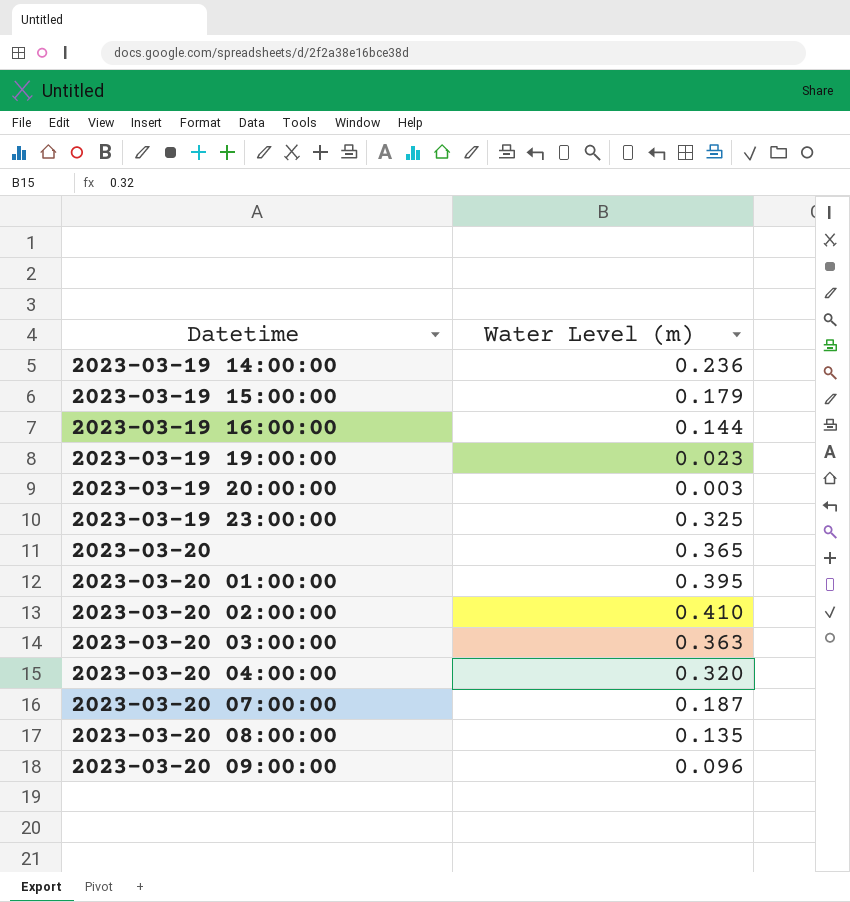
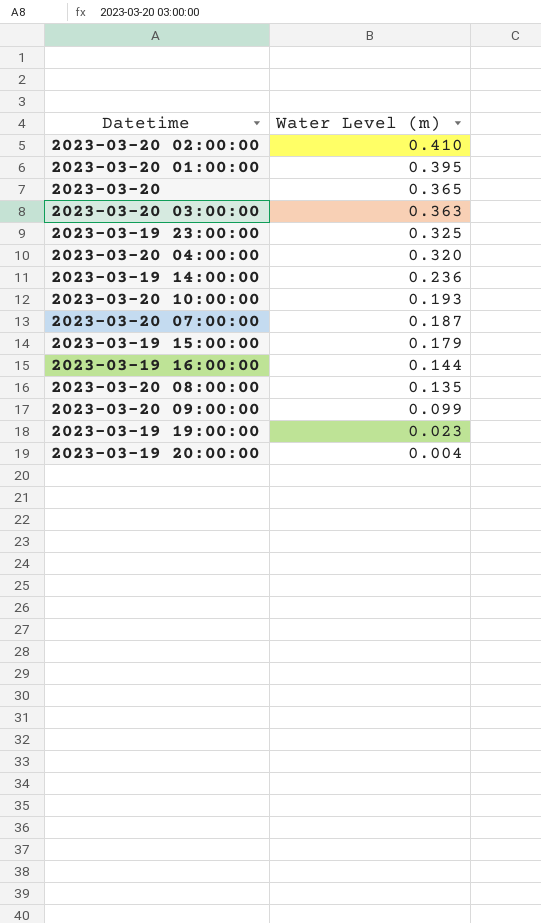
row order: Datetime ascending -> Water Level (m) descending
row 2023-03-20 10:00:00: none -> 0.193
2023-03-20 09:00:00 | Water Level (m): 0.096 -> 0.099
2023-03-19 20:00:00 | Water Level (m): 0.003 -> 0.004

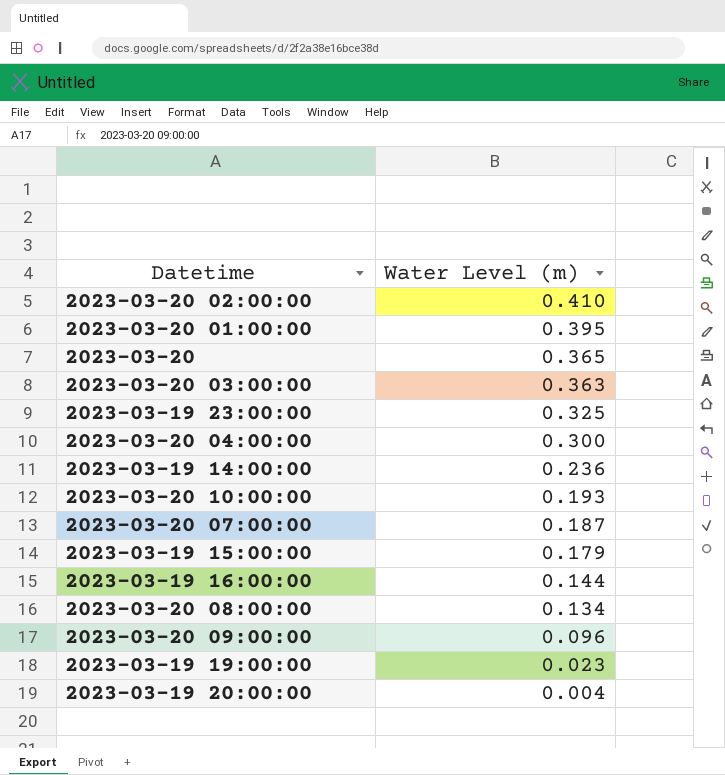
2023-03-20 04:00:00 | Water Level (m): 0.320 -> 0.300
2023-03-20 08:00:00 | Water Level (m): 0.135 -> 0.134
2023-03-20 09:00:00 | Water Level (m): 0.099 -> 0.096

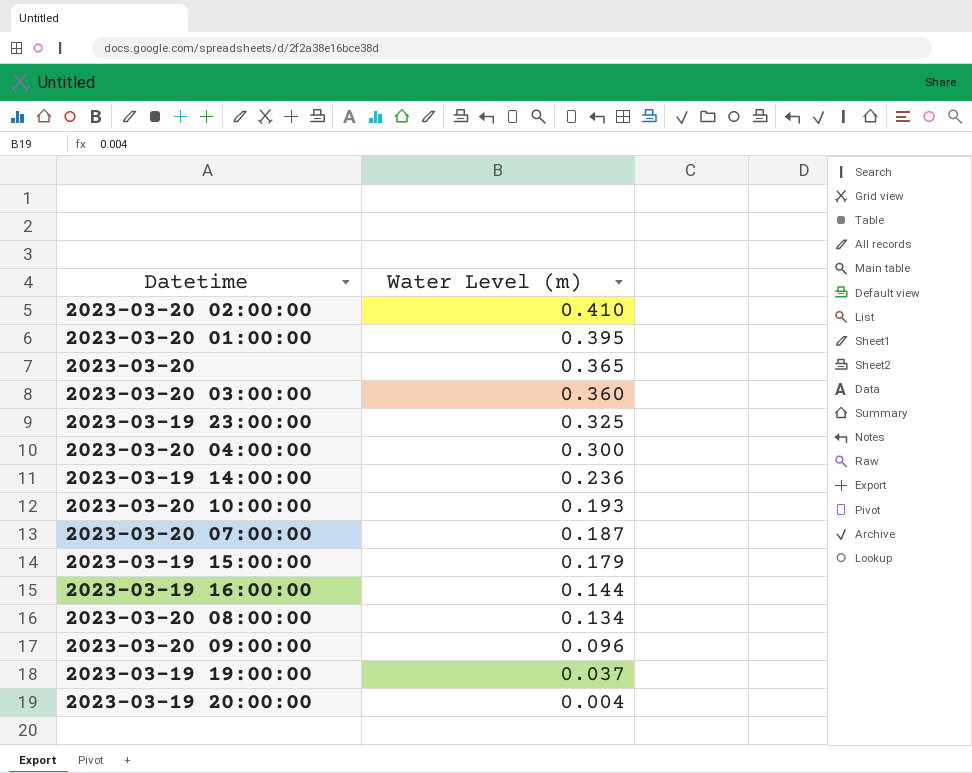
2023-03-20 03:00:00 | Water Level (m): 0.363 -> 0.360
2023-03-19 19:00:00 | Water Level (m): 0.023 -> 0.037

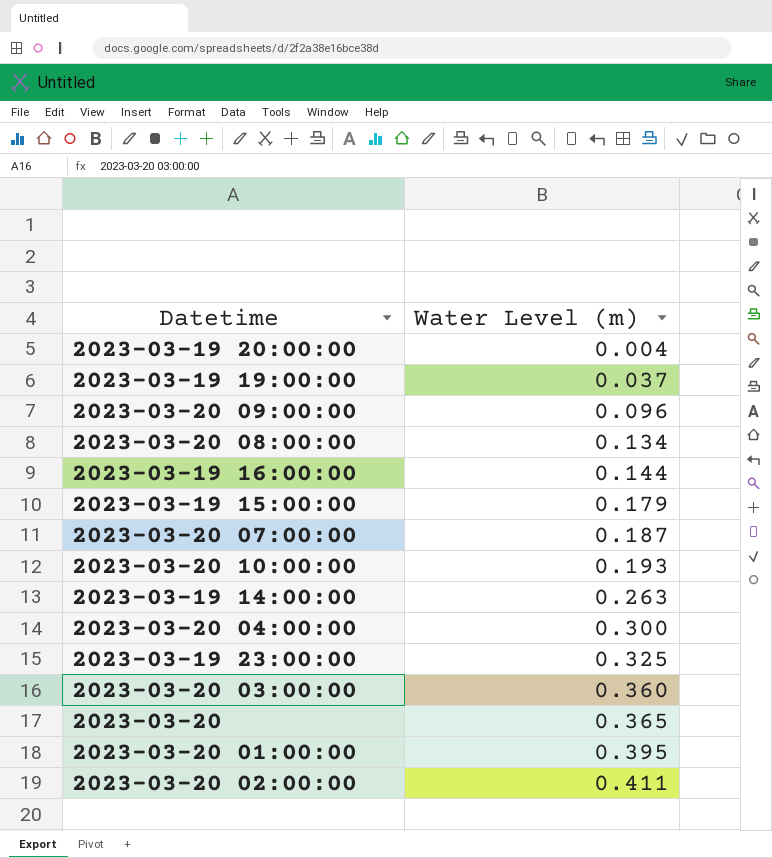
row order: Water Level (m) descending -> Water Level (m) ascending
2023-03-19 14:00:00 | Water Level (m): 0.236 -> 0.263
2023-03-20 02:00:00 | Water Level (m): 0.410 -> 0.411

